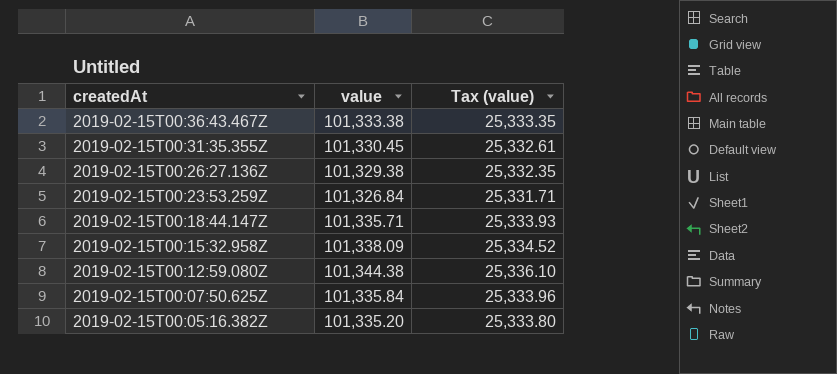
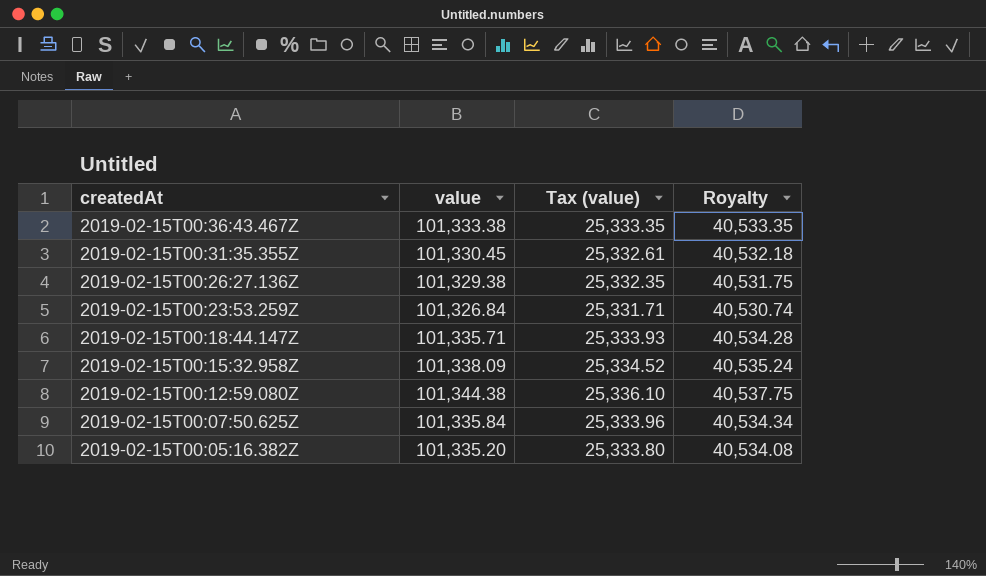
column Royalty | formula: none -> [value] * 0.4

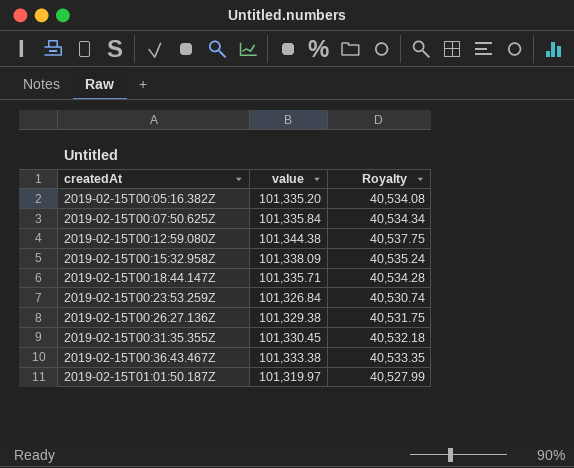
row order: createdAt descending -> createdAt ascending
column Tax (value) | formula: [value] * 0.25 -> none
row 2019-02-15T01:01:50.187Z: none -> 101,319.97 | 40,527.99

